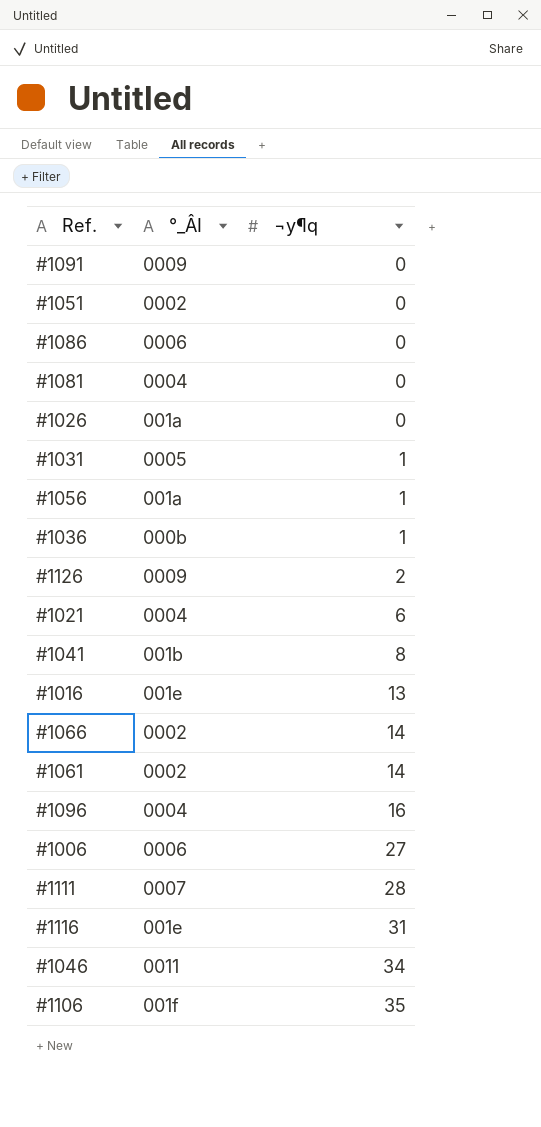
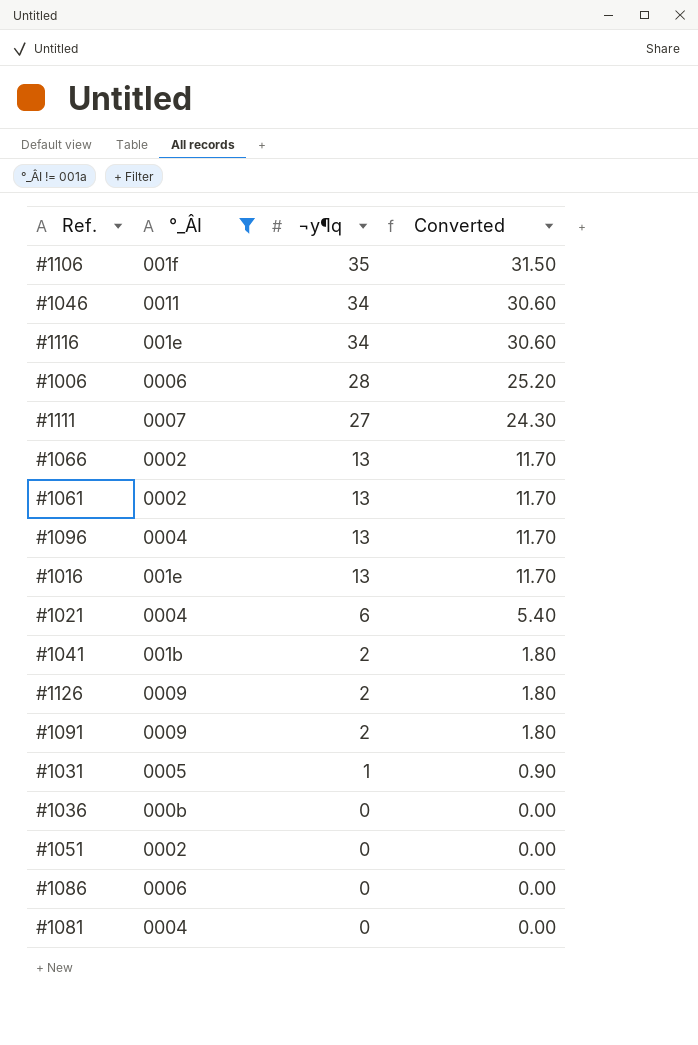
filter: none -> °_ÂI != 001a
row order: ¬y¶q ascending -> ¬y¶q descending
column Converted | formula: none -> [¬y¶q] * 0.9
#1116 | ¬y¶q: 31 -> 34
#1006 | ¬y¶q: 27 -> 28
#1111 | ¬y¶q: 28 -> 27
#1066 | ¬y¶q: 14 -> 13
#1061 | ¬y¶q: 14 -> 13
#1096 | ¬y¶q: 16 -> 13
#1041 | ¬y¶q: 8 -> 2
#1091 | ¬y¶q: 0 -> 2
#1036 | ¬y¶q: 1 -> 0

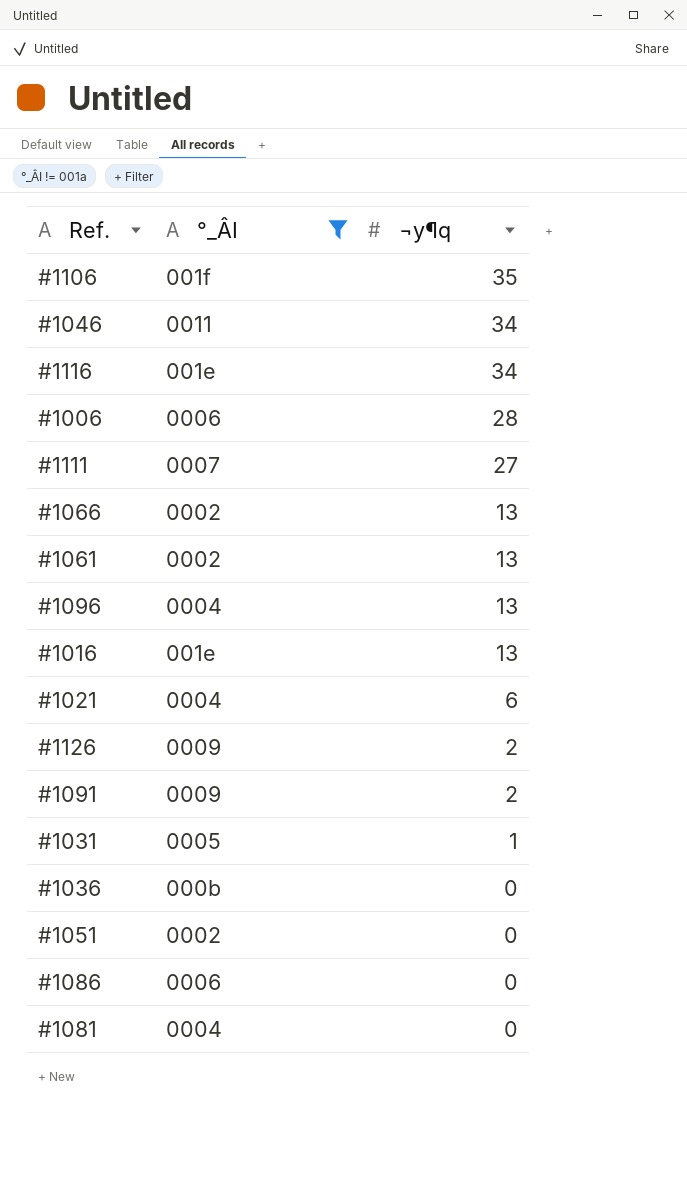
column Converted | formula: [¬y¶q] * 0.9 -> none
row #1041: 001b | 2 | 1.80 -> none

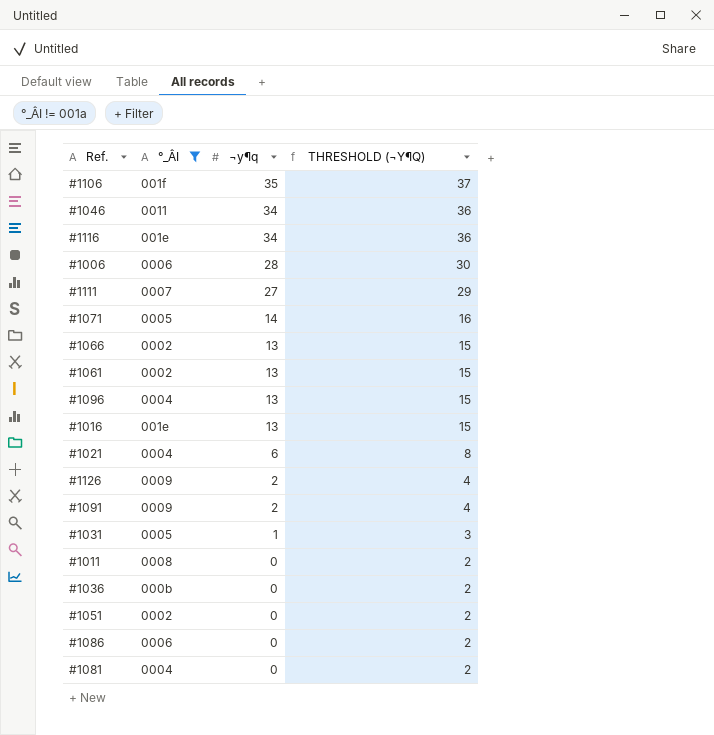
column THRESHOLD (¬Y¶Q) | formula: none -> [¬y¶q] + 2
row #1071: none -> 0005 | 14 | 16
row #1011: none -> 0008 | 0 | 2

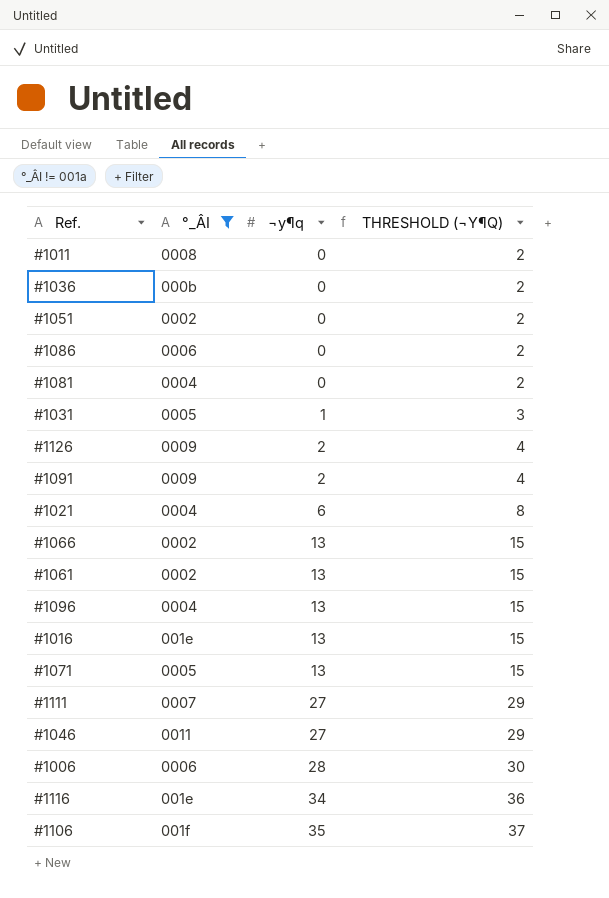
row order: ¬y¶q descending -> ¬y¶q ascending
#1071 | ¬y¶q: 14 -> 13
#1071 | THRESHOLD (¬Y¶Q): 16 -> 15
#1046 | ¬y¶q: 34 -> 27
#1046 | THRESHOLD (¬Y¶Q): 36 -> 29

